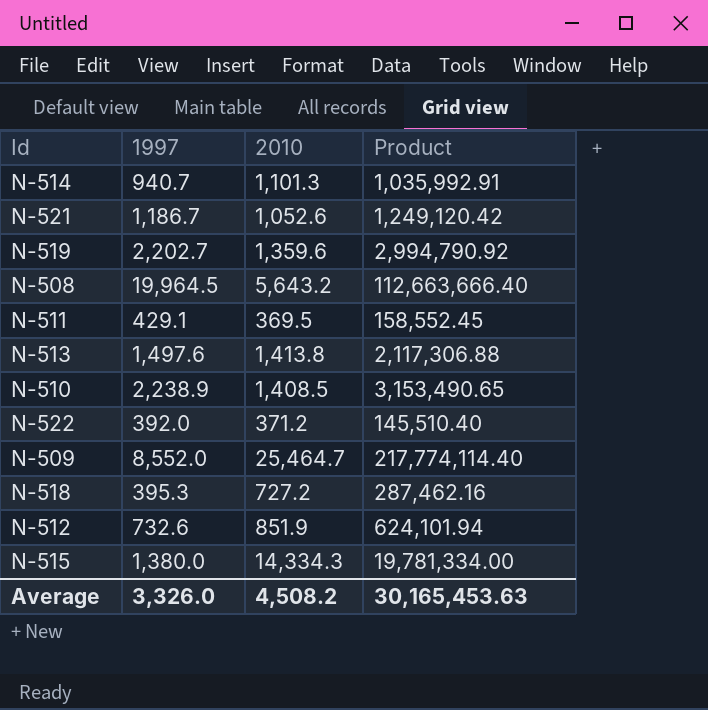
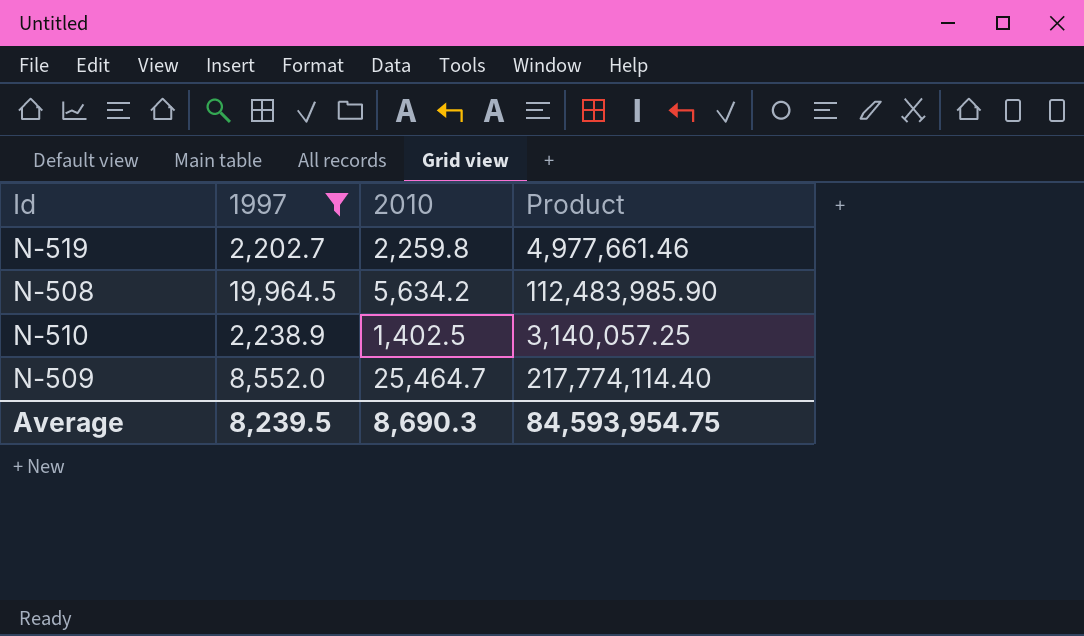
filter: none -> 1997 >= 2,202.7
N-519 | 2010: 1,359.6 -> 2,259.8
N-519 | Product: 2,994,790.92 -> 4,977,661.46
N-508 | 2010: 5,643.2 -> 5,634.2
N-508 | Product: 112,663,666.40 -> 112,483,985.90
N-510 | 2010: 1,408.5 -> 1,402.5
N-510 | Product: 3,153,490.65 -> 3,140,057.25
Average | 1997: 3,326.0 -> 8,239.5
Average | 2010: 4,508.2 -> 8,690.3
Average | Product: 30,165,453.63 -> 84,593,954.75

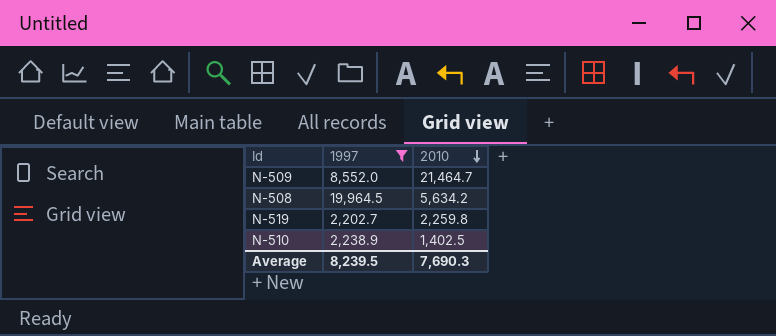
row order: none -> 2010 descending
column Product | formula: [1997] * [2010] -> none
N-509 | 2010: 25,464.7 -> 21,464.7
Average | 2010: 8,690.3 -> 7,690.3

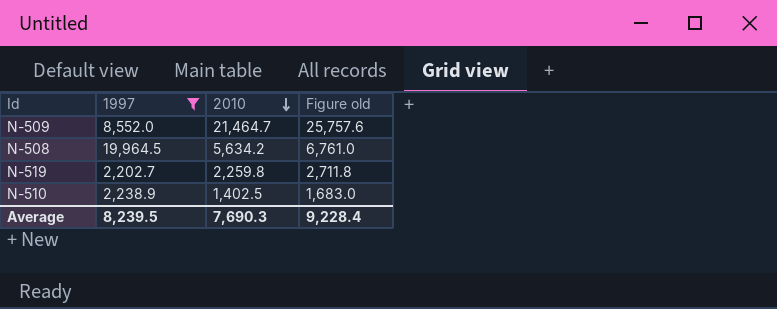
column Figure old | formula: none -> [2010] * 1.2

